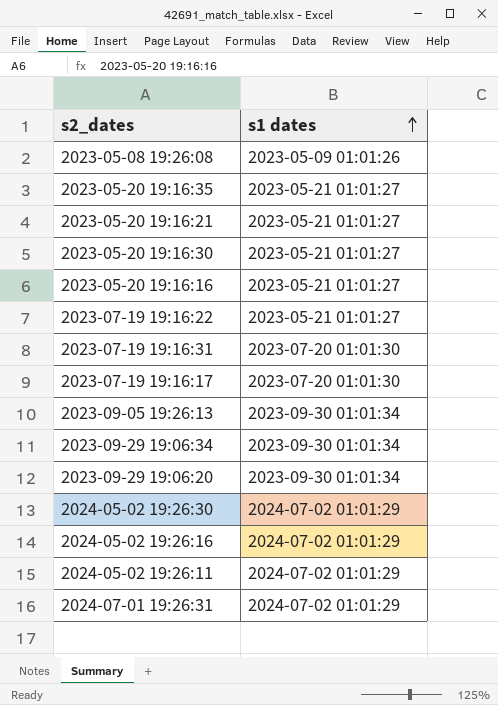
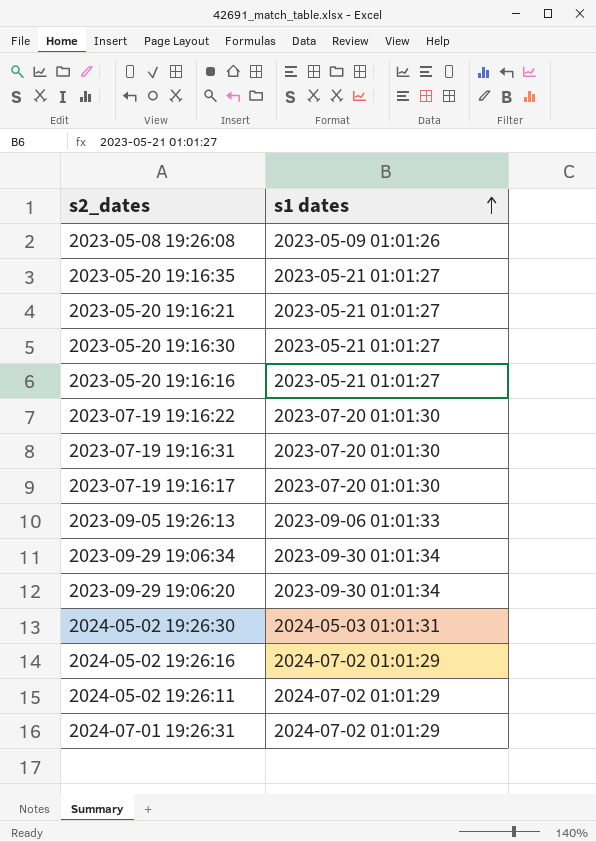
2023-07-19 19:16:22 | s1 dates: 2023-05-21 01:01:27 -> 2023-07-20 01:01:30
2023-09-05 19:26:13 | s1 dates: 2023-09-30 01:01:34 -> 2023-09-06 01:01:33
2024-05-02 19:26:30 | s1 dates: 2024-07-02 01:01:29 -> 2024-05-03 01:01:31

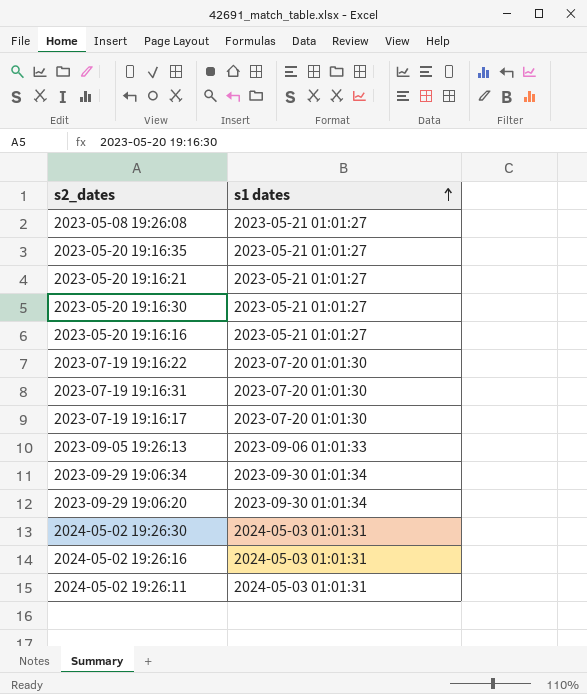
row 2024-07-01 19:26:31: 2024-07-02 01:01:29 -> none
2023-05-08 19:26:08 | s1 dates: 2023-05-09 01:01:26 -> 2023-05-21 01:01:27
2024-05-02 19:26:16 | s1 dates: 2024-07-02 01:01:29 -> 2024-05-03 01:01:31
2024-05-02 19:26:11 | s1 dates: 2024-07-02 01:01:29 -> 2024-05-03 01:01:31

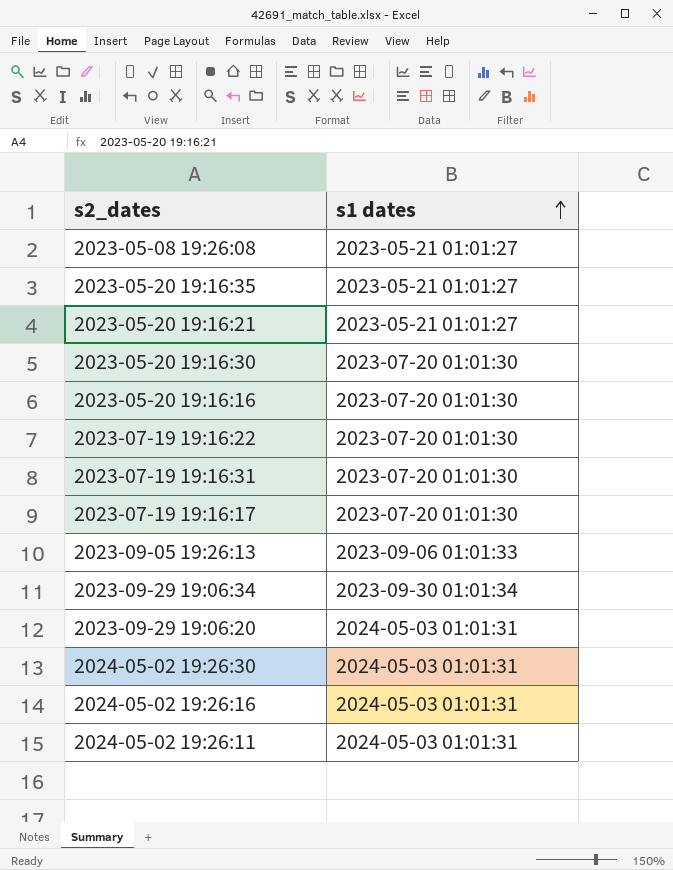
2023-05-20 19:16:30 | s1 dates: 2023-05-21 01:01:27 -> 2023-07-20 01:01:30
2023-05-20 19:16:16 | s1 dates: 2023-05-21 01:01:27 -> 2023-07-20 01:01:30
2023-09-29 19:06:20 | s1 dates: 2023-09-30 01:01:34 -> 2024-05-03 01:01:31

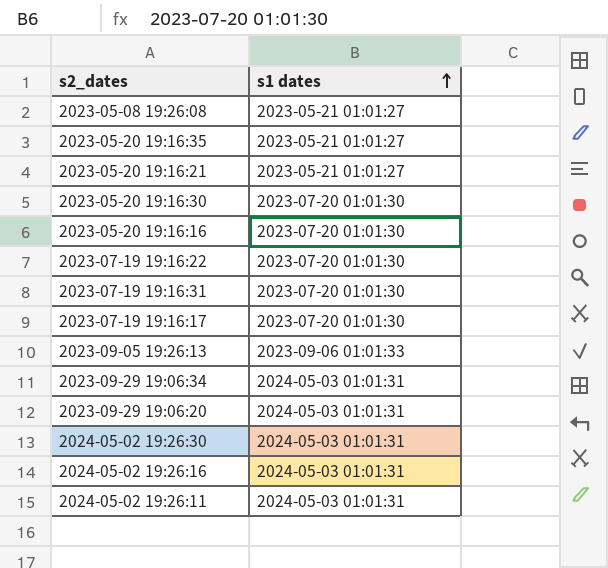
2023-09-29 19:06:34 | s1 dates: 2023-09-30 01:01:34 -> 2024-05-03 01:01:31

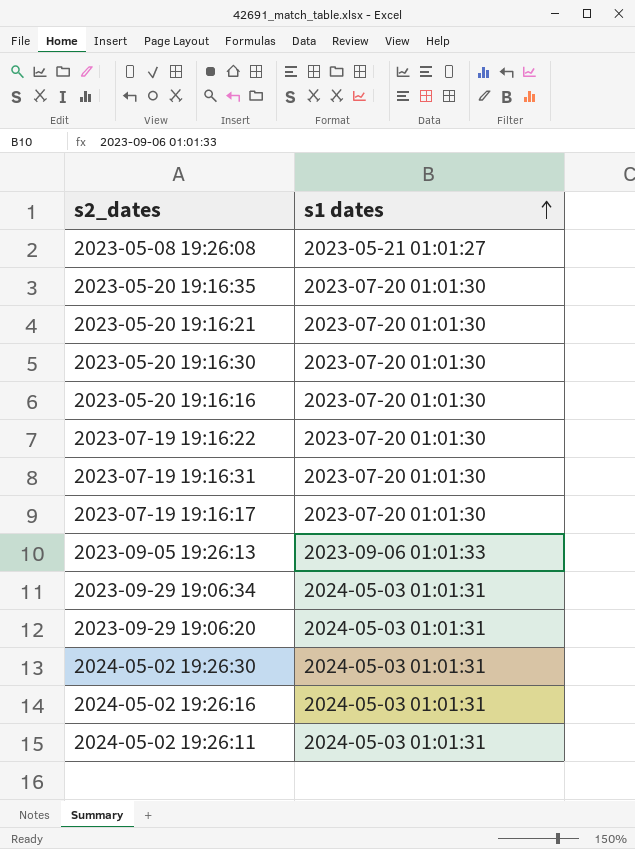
2023-05-20 19:16:35 | s1 dates: 2023-05-21 01:01:27 -> 2023-07-20 01:01:30
2023-05-20 19:16:21 | s1 dates: 2023-05-21 01:01:27 -> 2023-07-20 01:01:30

